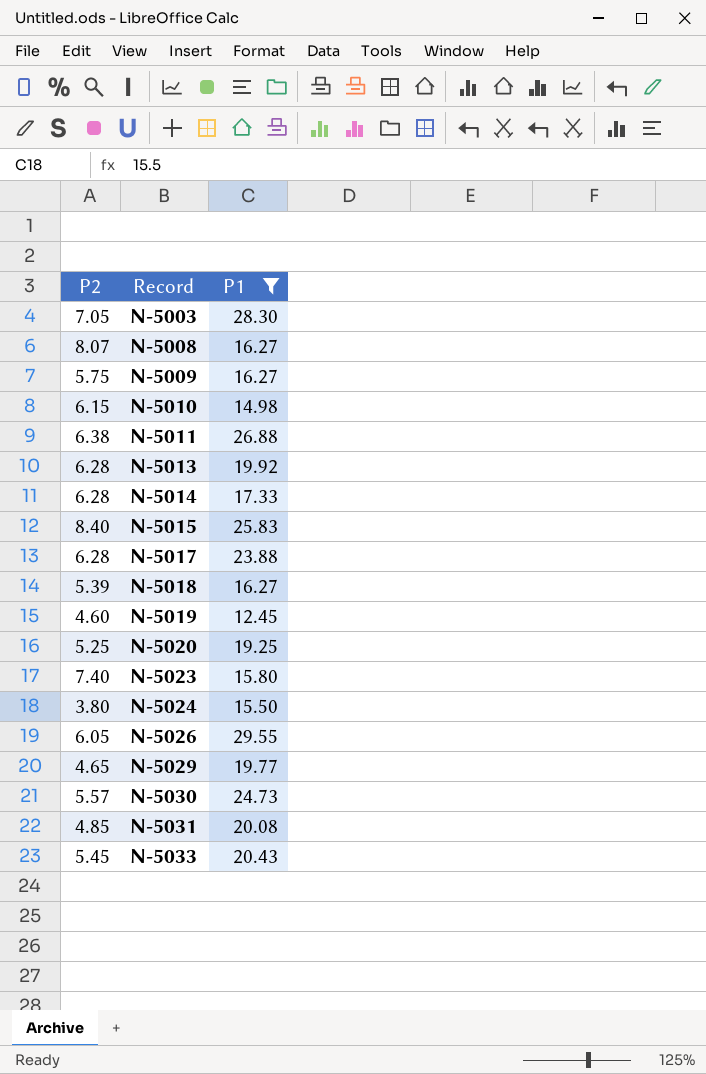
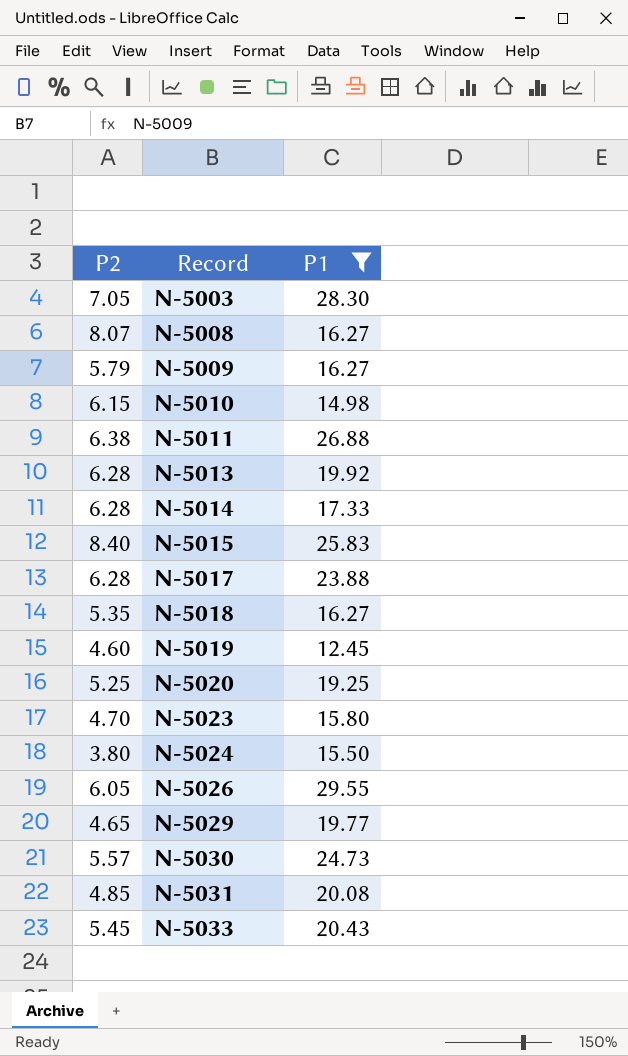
N-5009 | P2: 5.75 -> 5.79
N-5018 | P2: 5.39 -> 5.35
N-5023 | P2: 7.40 -> 4.70

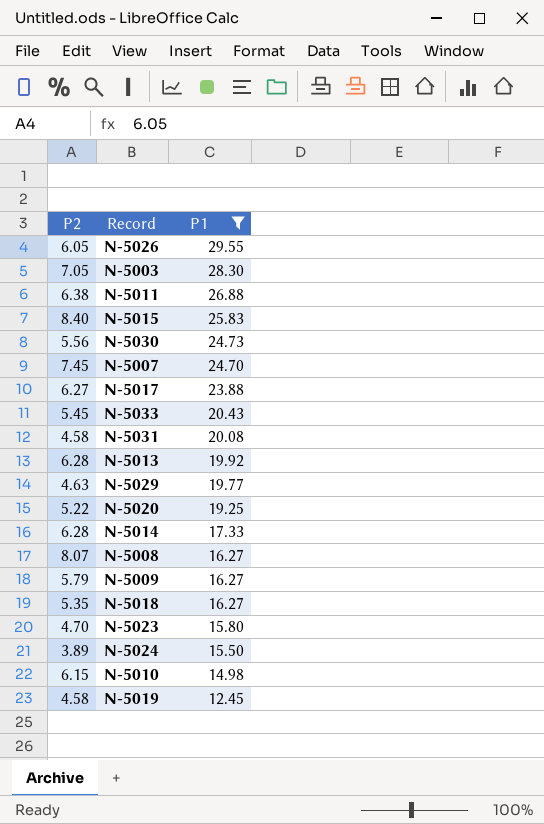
row order: Record ascending -> P1 descending
N-5030 | P2: 5.57 -> 5.56
row N-5007: none -> 7.45 | 24.70
N-5017 | P2: 6.28 -> 6.27
N-5031 | P2: 4.85 -> 4.58
N-5029 | P2: 4.65 -> 4.63
N-5020 | P2: 5.25 -> 5.22
N-5024 | P2: 3.80 -> 3.89
N-5019 | P2: 4.60 -> 4.58

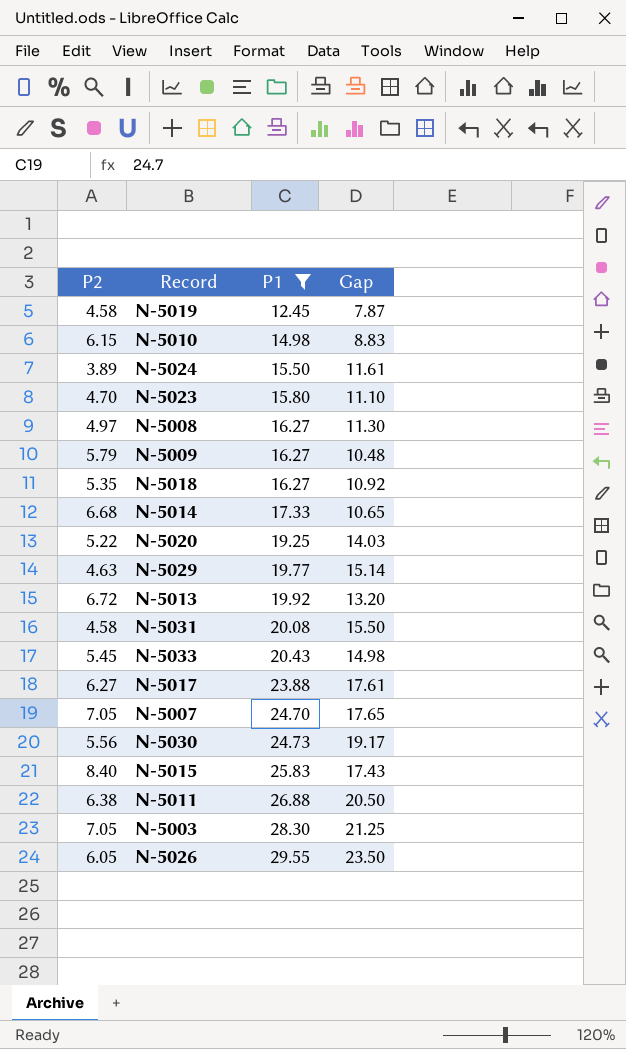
row order: P1 descending -> P1 ascending
column Gap | formula: none -> [P1] - [P2]
N-5008 | P2: 8.07 -> 4.97
N-5014 | P2: 6.28 -> 6.68
N-5013 | P2: 6.28 -> 6.72
N-5007 | P2: 7.45 -> 7.05

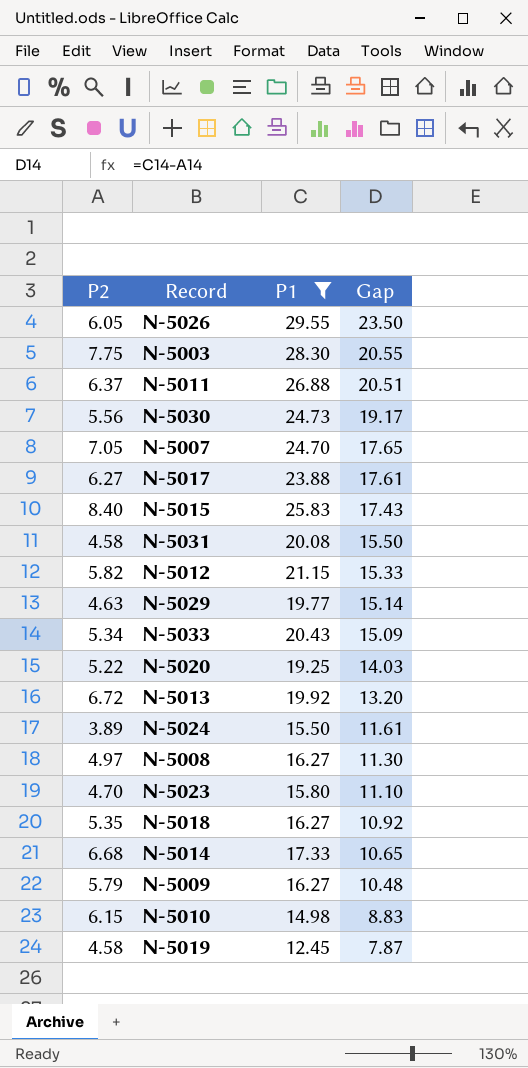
row order: P1 ascending -> Gap descending
N-5003 | P2: 7.05 -> 7.75
N-5003 | Gap: 21.25 -> 20.55
N-5011 | P2: 6.38 -> 6.37
N-5011 | Gap: 20.50 -> 20.51
row N-5012: none -> 5.82 | 21.15 | 15.33
N-5033 | P2: 5.45 -> 5.34
N-5033 | Gap: 14.98 -> 15.09

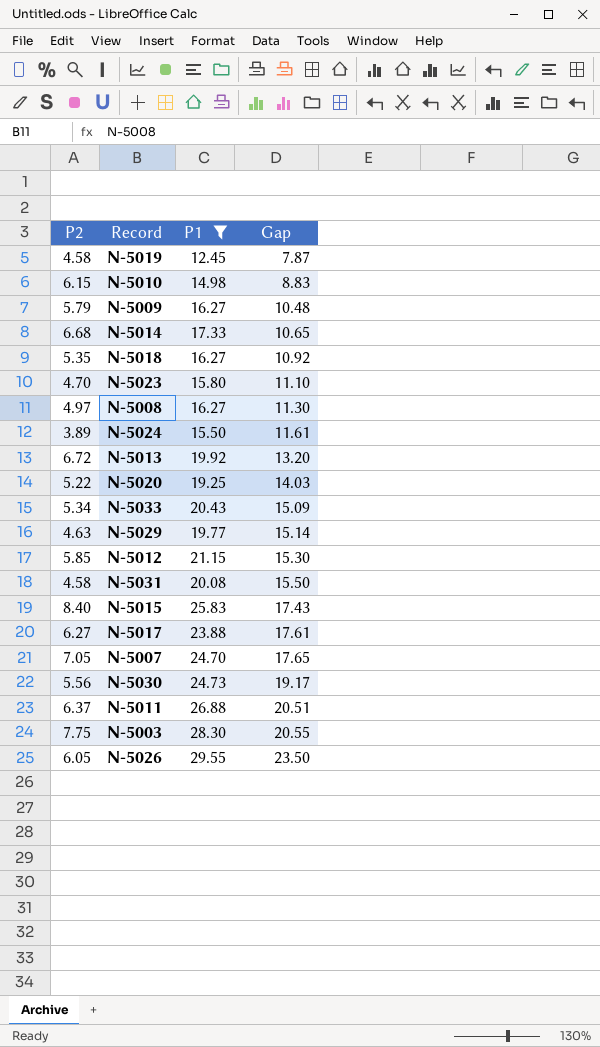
row order: Gap descending -> Gap ascending
N-5012 | P2: 5.82 -> 5.85
N-5012 | Gap: 15.33 -> 15.30

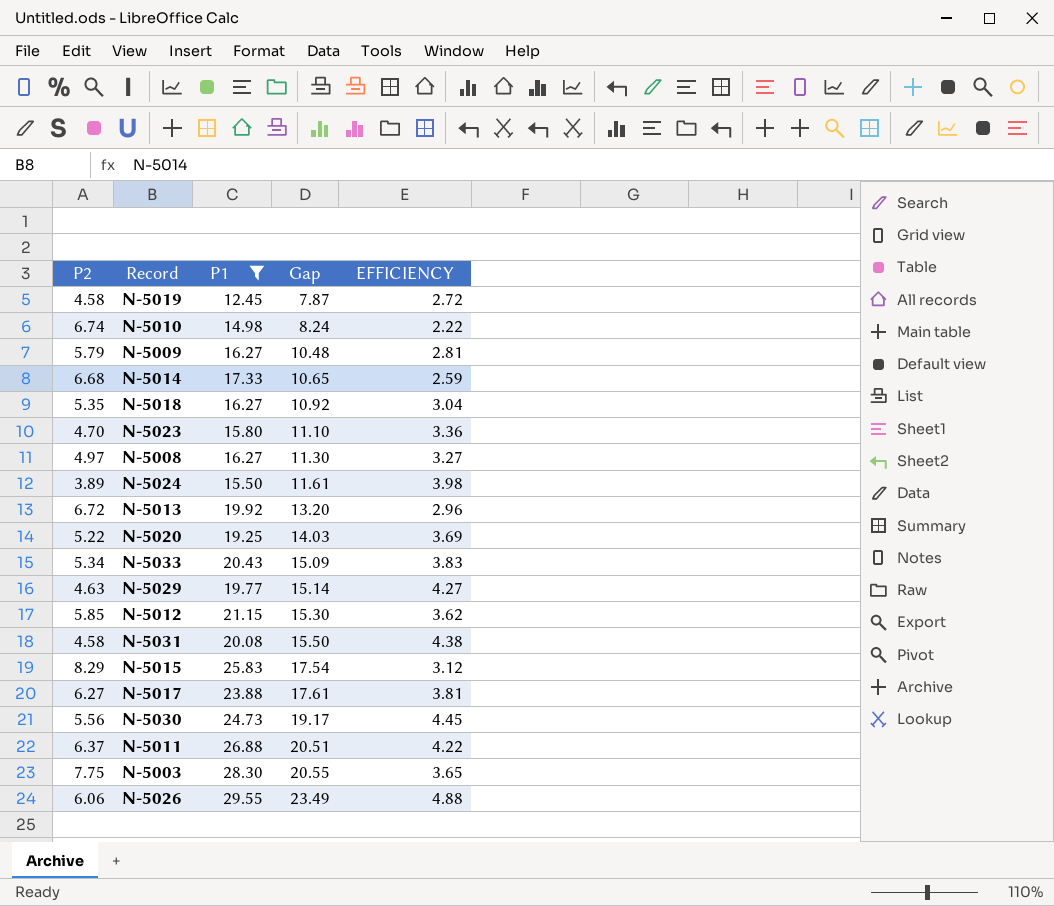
column EFFICIENCY | formula: none -> [P1] / [P2]
row N-5007: 7.05 | 24.70 | 17.65 -> none
N-5010 | P2: 6.15 -> 6.74
N-5010 | Gap: 8.83 -> 8.24
N-5015 | P2: 8.40 -> 8.29
N-5015 | Gap: 17.43 -> 17.54
N-5026 | P2: 6.05 -> 6.06
N-5026 | Gap: 23.50 -> 23.49

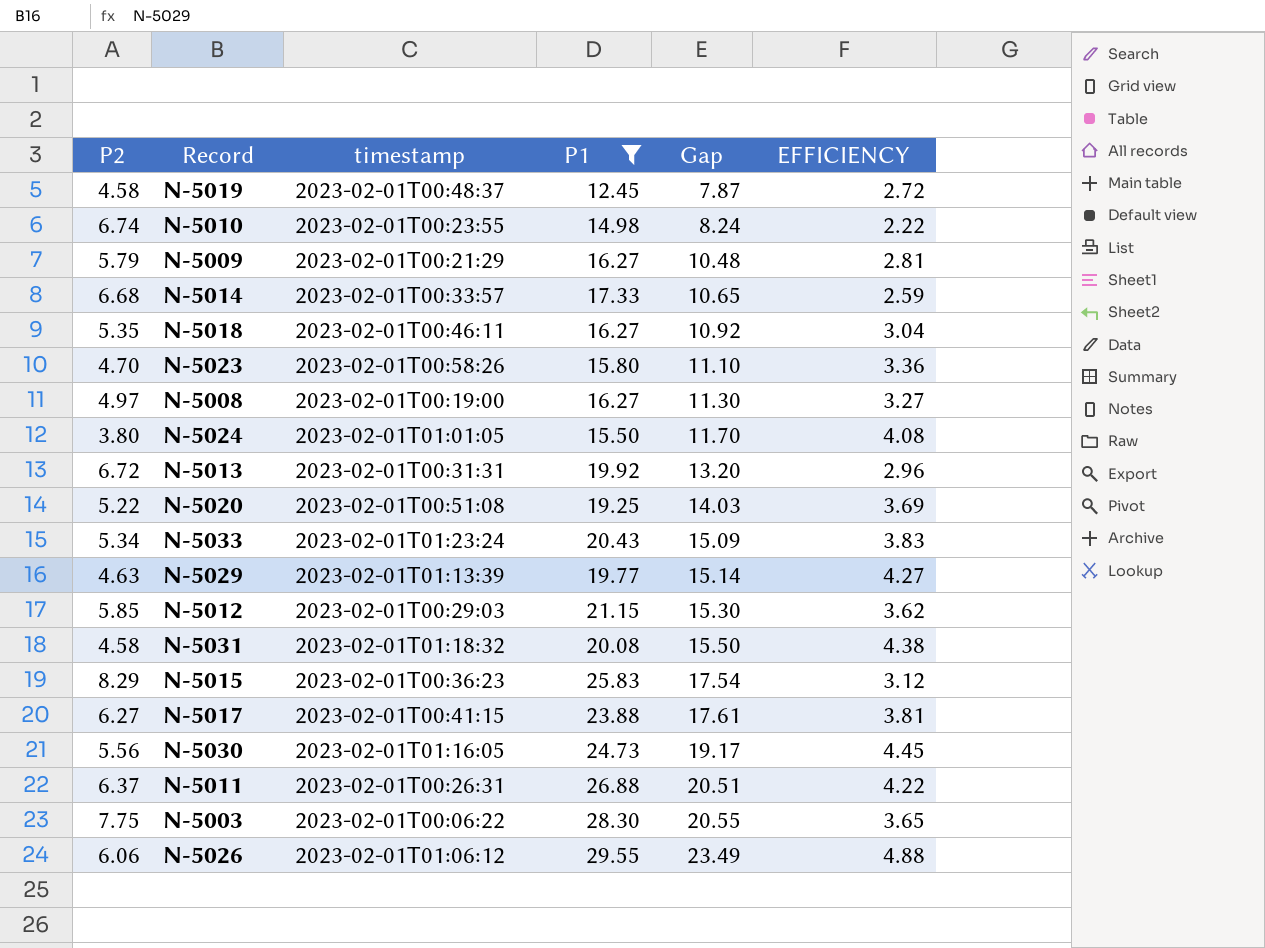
column timestamp | position: none -> 3
N-5024 | P2: 3.89 -> 3.80
N-5024 | Gap: 11.61 -> 11.70
N-5024 | EFFICIENCY: 3.98 -> 4.08

